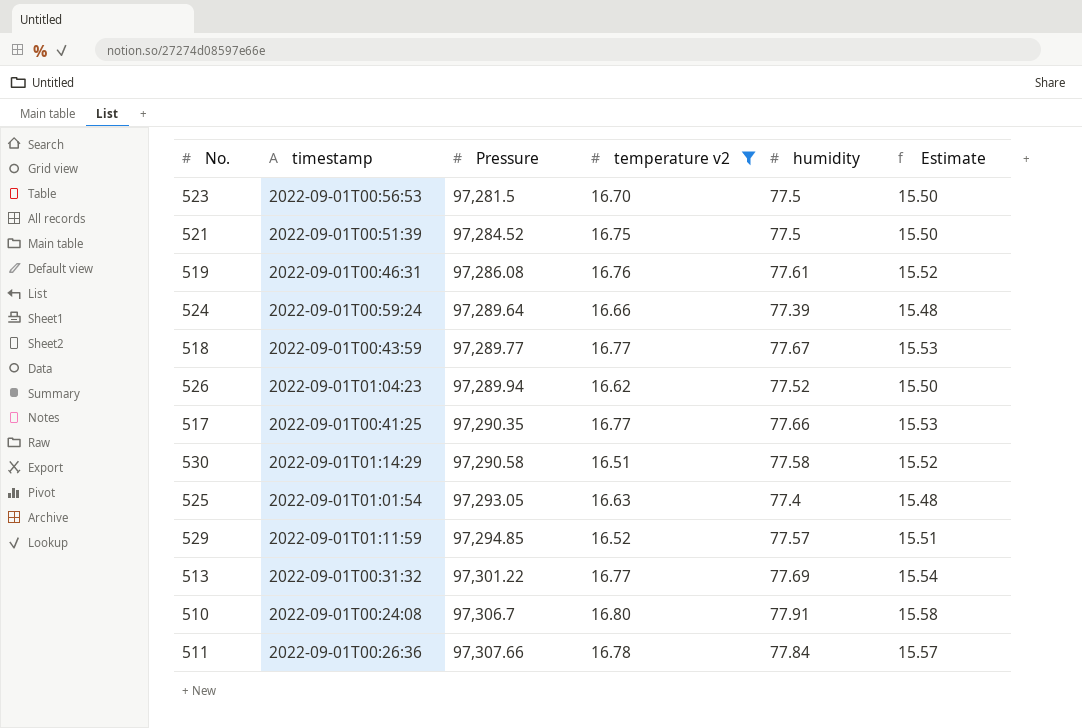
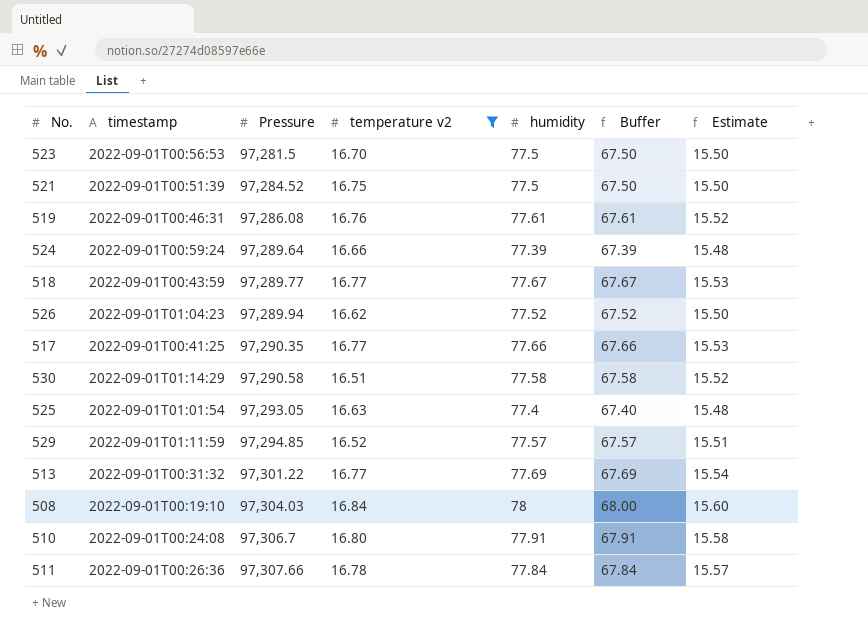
column Buffer | formula: none -> [humidity] - 10
row 508: none -> 2022-09-01T00:19:10 | 97,304.03 | 16.84 | 78 | 68.00 | 15.60

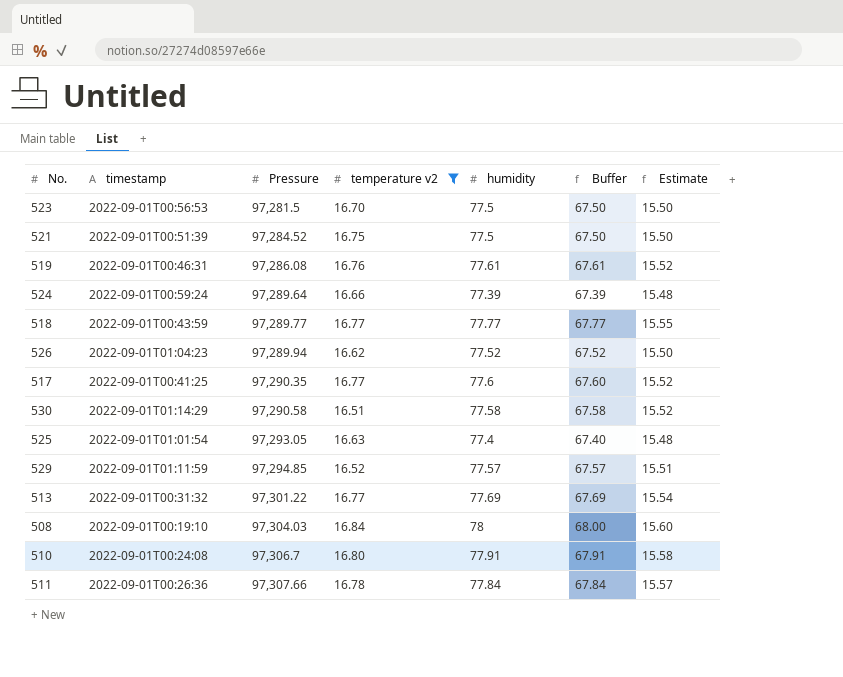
518 | humidity: 77.67 -> 77.77
518 | Buffer: 67.67 -> 67.77
518 | Estimate: 15.53 -> 15.55
517 | humidity: 77.66 -> 77.6
517 | Buffer: 67.66 -> 67.60
517 | Estimate: 15.53 -> 15.52

